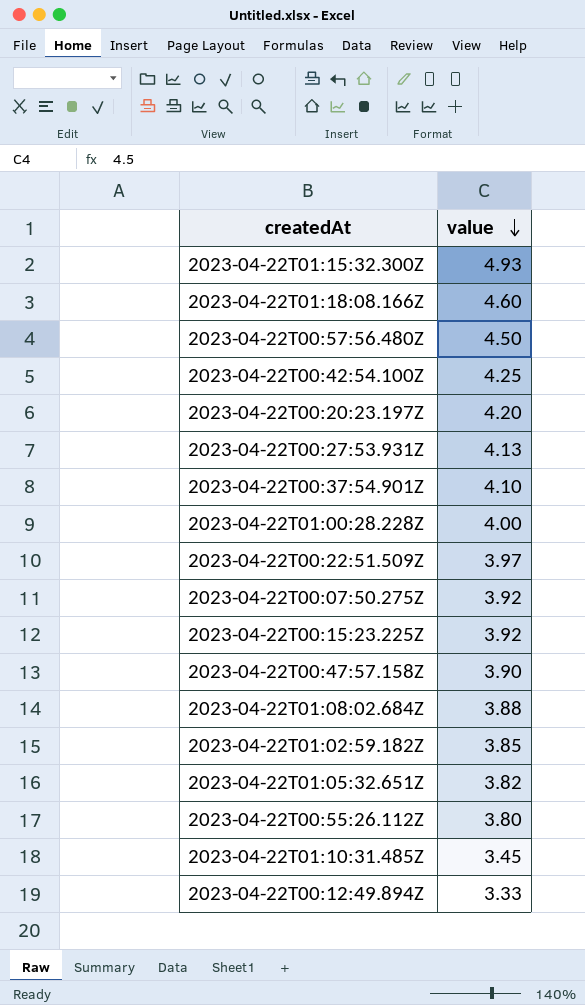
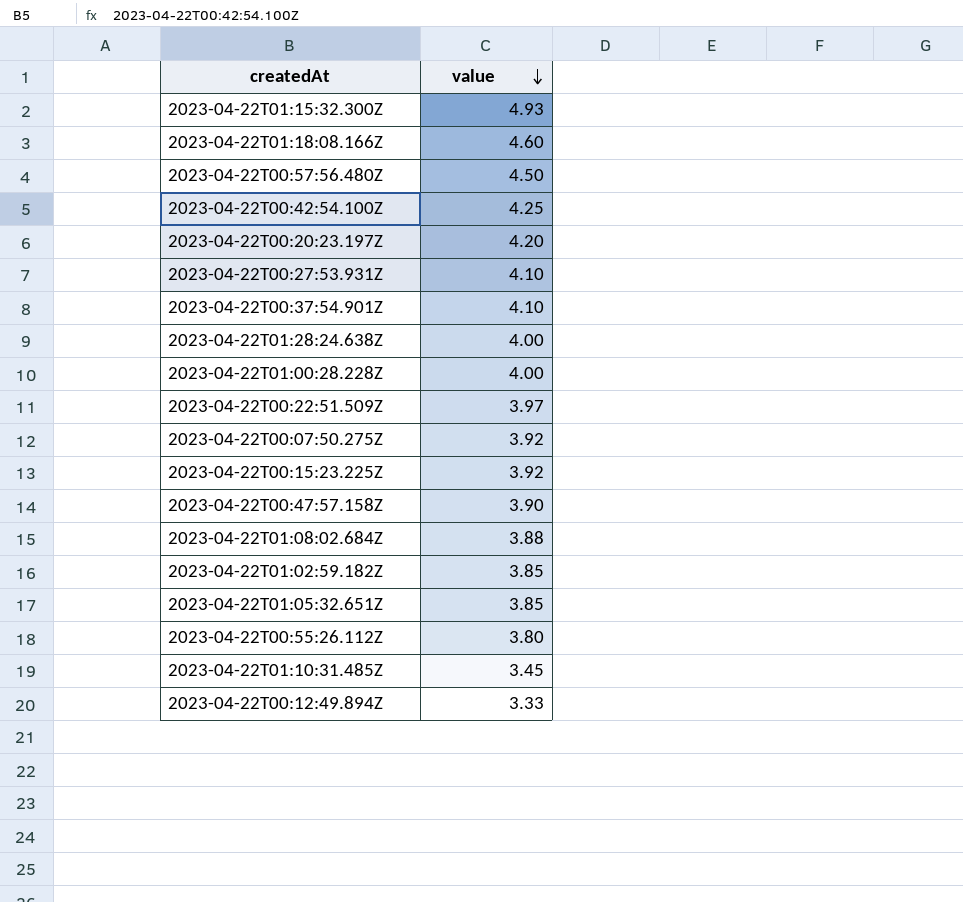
2023-04-22T00:27:53.931Z | value: 4.13 -> 4.10
row 2023-04-22T01:28:24.638Z: none -> 4.00
2023-04-22T01:05:32.651Z | value: 3.82 -> 3.85

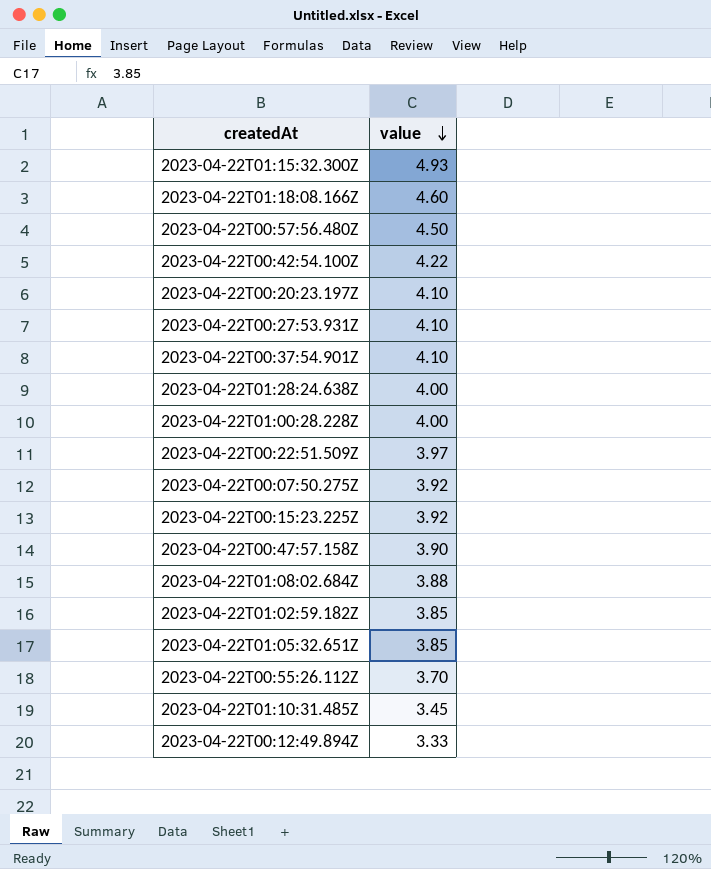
2023-04-22T00:42:54.100Z | value: 4.25 -> 4.22
2023-04-22T00:20:23.197Z | value: 4.20 -> 4.10
2023-04-22T00:55:26.112Z | value: 3.80 -> 3.70

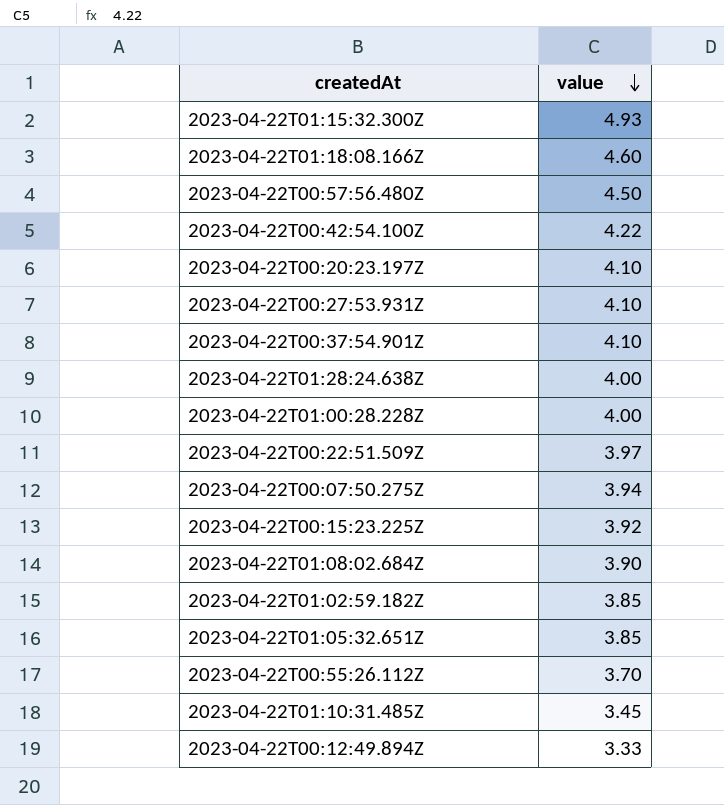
row 2023-04-22T00:47:57.158Z: 3.90 -> none
2023-04-22T00:07:50.275Z | value: 3.92 -> 3.94
2023-04-22T01:08:02.684Z | value: 3.88 -> 3.90

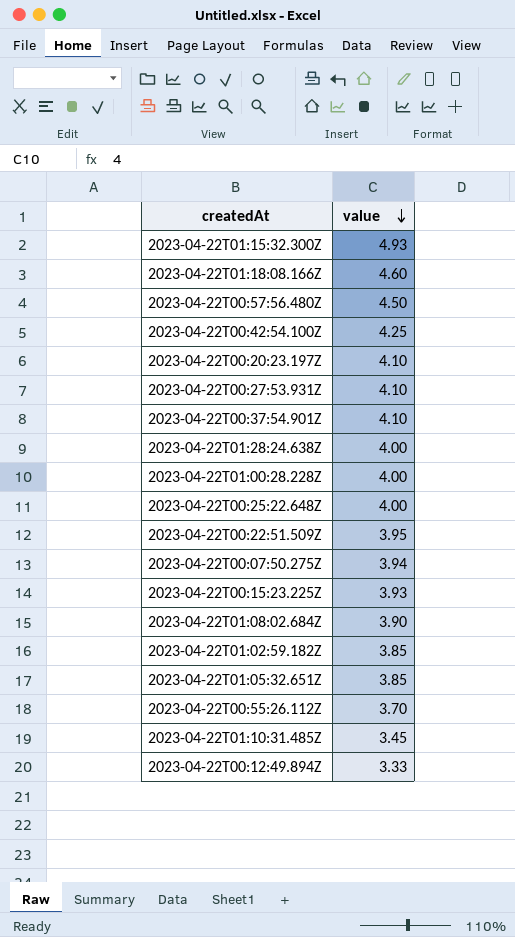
2023-04-22T00:42:54.100Z | value: 4.22 -> 4.25
row 2023-04-22T00:25:22.648Z: none -> 4.00
2023-04-22T00:22:51.509Z | value: 3.97 -> 3.95
2023-04-22T00:15:23.225Z | value: 3.92 -> 3.93

